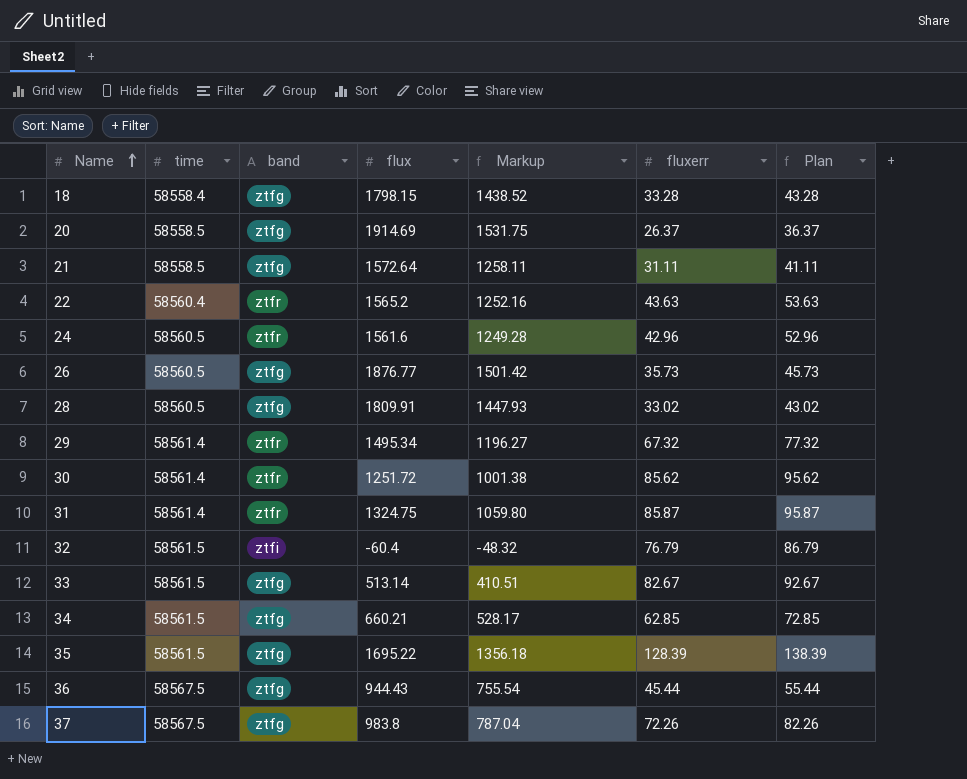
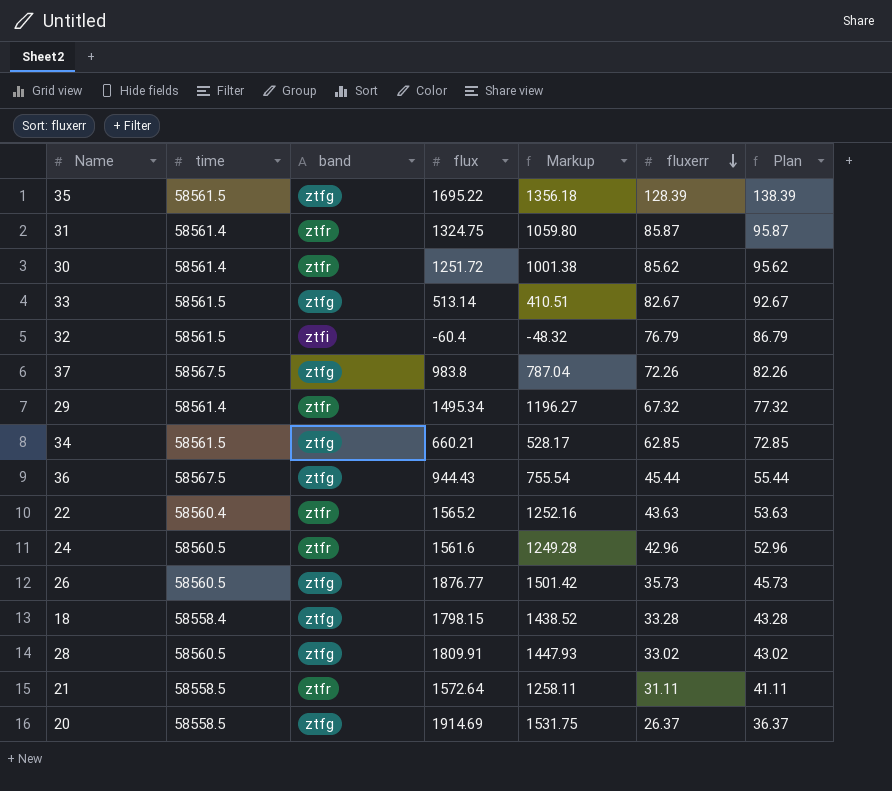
row order: Name ascending -> fluxerr descending
21 | band: ztfg -> ztfr

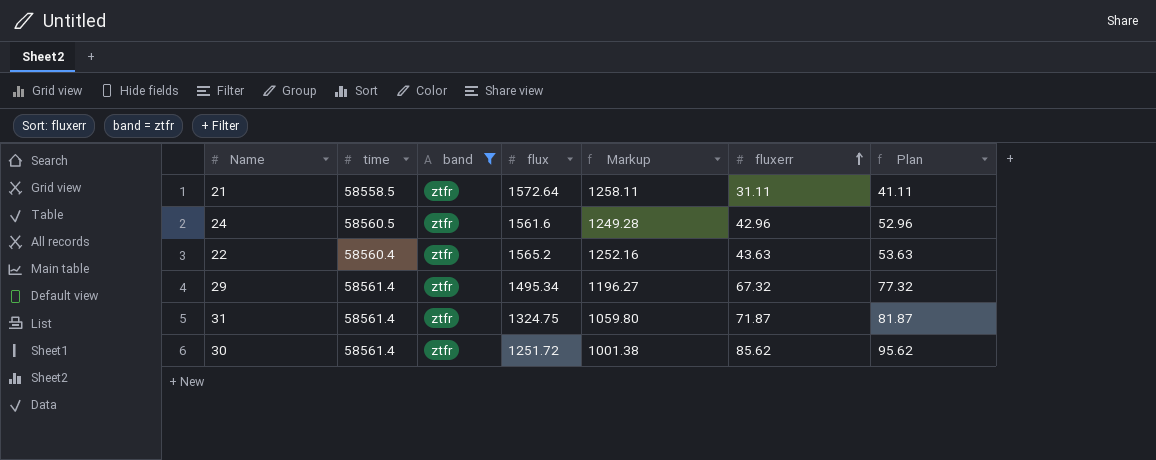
filter: none -> band = ztfr
row order: fluxerr descending -> fluxerr ascending
31 | fluxerr: 85.87 -> 71.87
31 | Plan: 95.87 -> 81.87

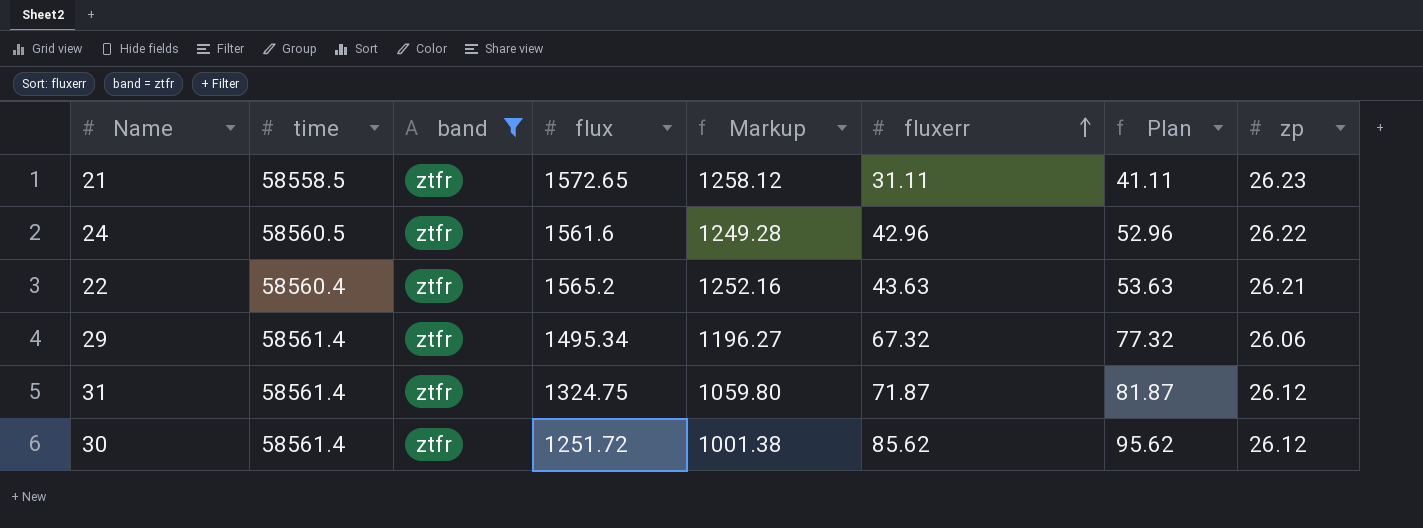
column zp | position: none -> 8
21 | flux: 1572.64 -> 1572.65
21 | Markup: 1258.11 -> 1258.12

